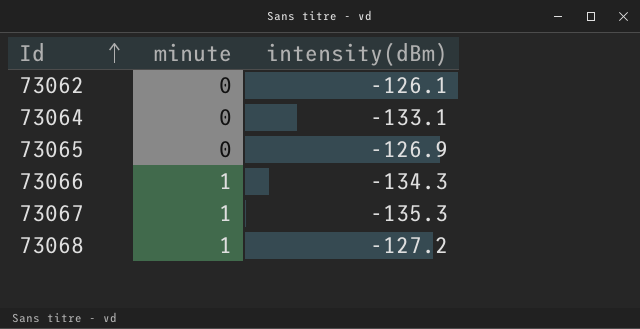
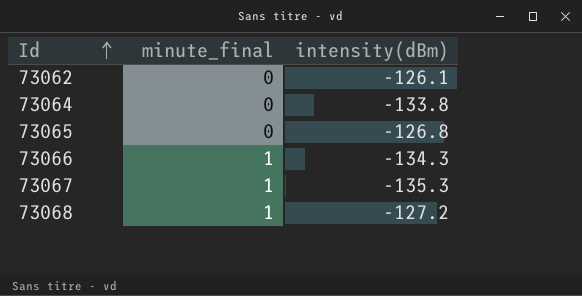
column name: minute -> minute_final
73064 | intensity(dBm): -133.1 -> -133.8
73065 | intensity(dBm): -126.9 -> -126.8

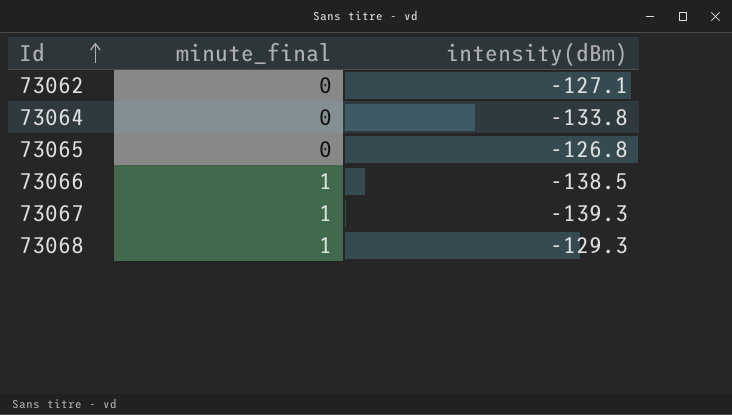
73062 | intensity(dBm): -126.1 -> -127.1
73066 | intensity(dBm): -134.3 -> -138.5
73067 | intensity(dBm): -135.3 -> -139.3
73068 | intensity(dBm): -127.2 -> -129.3

